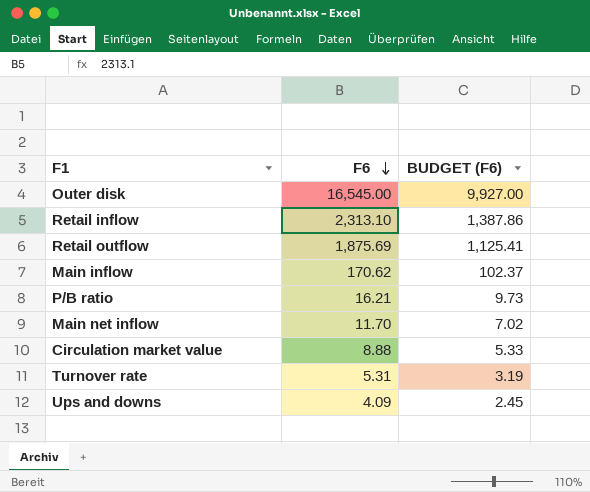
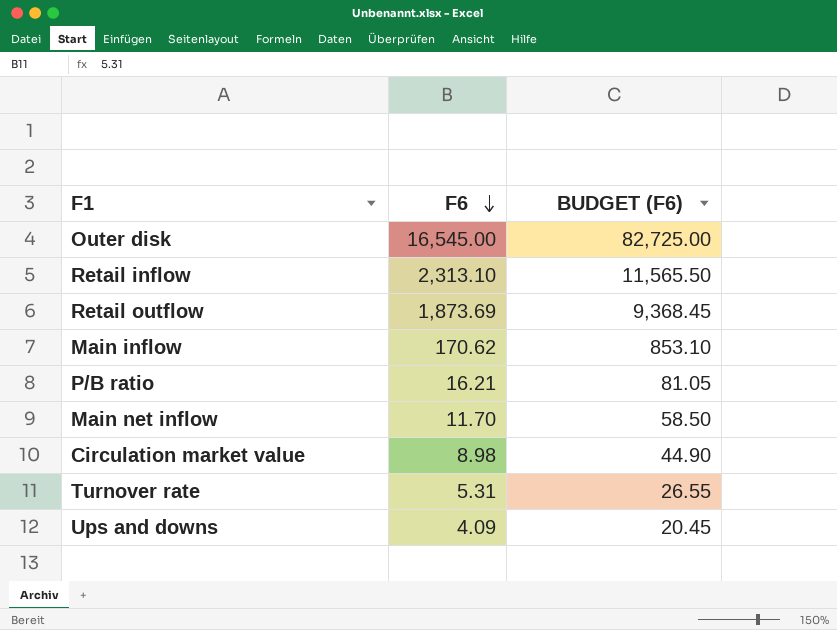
column BUDGET (F6) | formula: [F6] * 0.6 -> [F6] * 5
Retail outflow | F6: 1,875.69 -> 1,873.69
Circulation market value | F6: 8.88 -> 8.98

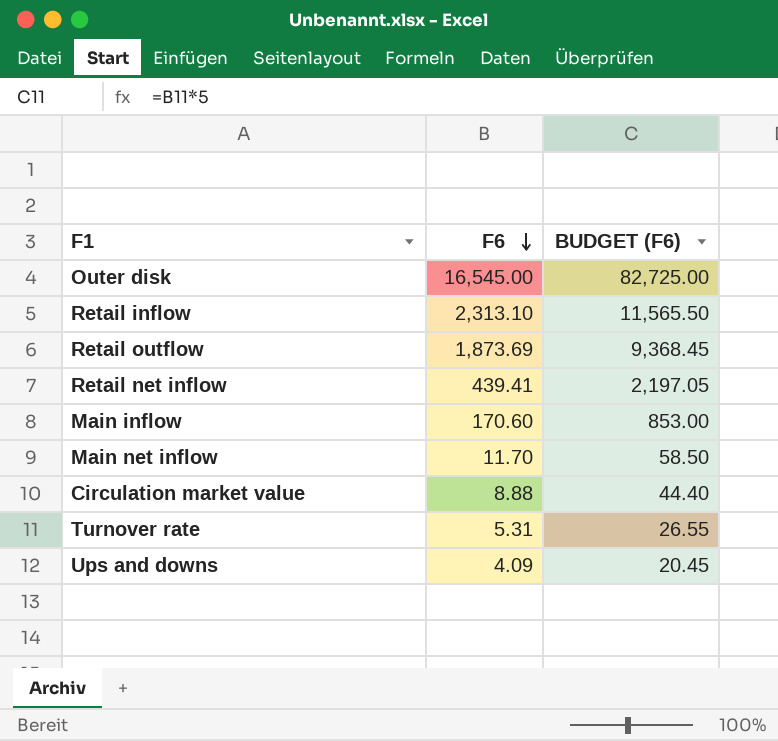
row P/B ratio: 16.21 | 81.05 -> none
row Retail net inflow: none -> 439.41 | 2,197.05
Main inflow | F6: 170.62 -> 170.60
Main inflow | BUDGET (F6): 853.10 -> 853.00
Circulation market value | F6: 8.98 -> 8.88
Circulation market value | BUDGET (F6): 44.90 -> 44.40

